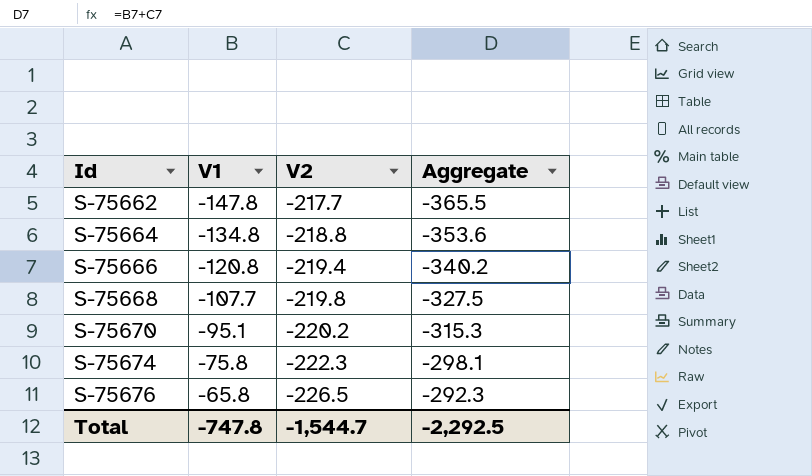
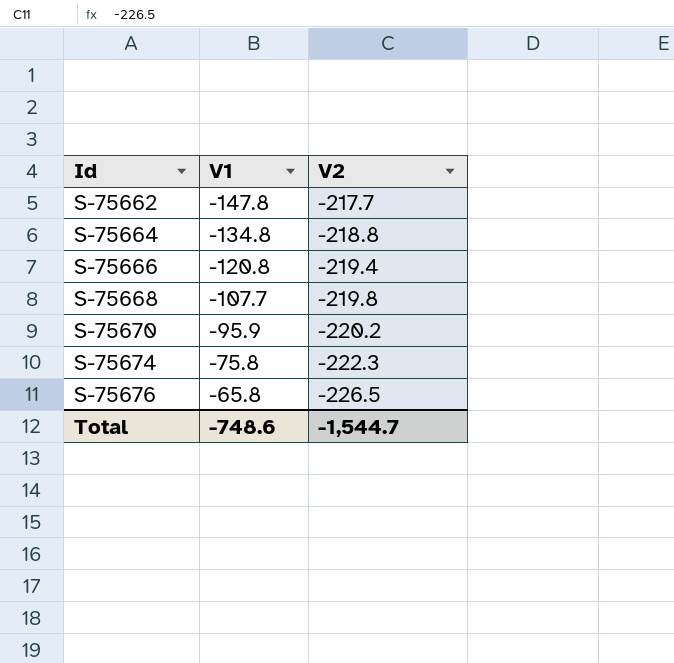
column Aggregate | formula: [V1] + [V2] -> none
S-75670 | V1: -95.1 -> -95.9
Total | V1: -747.8 -> -748.6

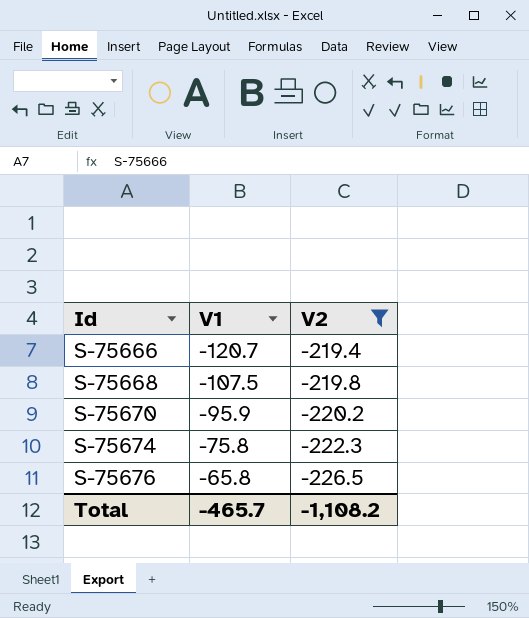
filter: none -> V2 <= -219.4
S-75666 | V1: -120.8 -> -120.7
S-75668 | V1: -107.7 -> -107.5
Total | V1: -748.6 -> -465.7
Total | V2: -1,544.7 -> -1,108.2

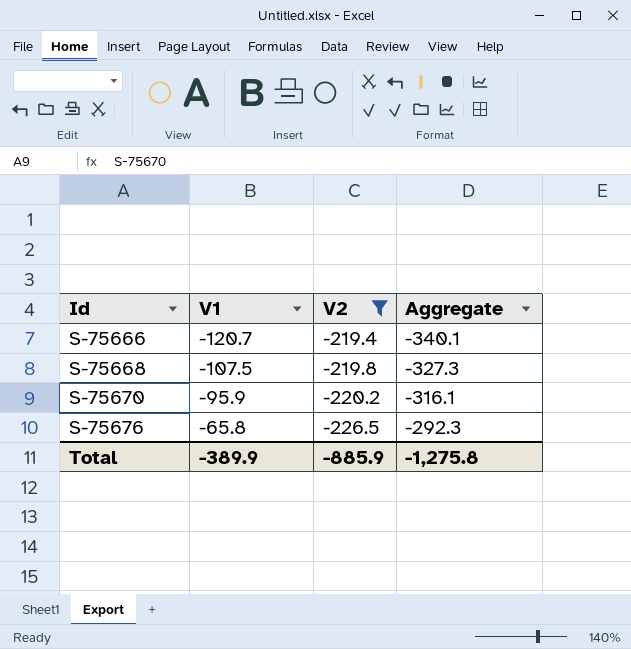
column Aggregate | formula: none -> [V1] + [V2]
row S-75674: -75.8 | -222.3 -> none
Total | V1: -465.7 -> -389.9
Total | V2: -1,108.2 -> -885.9

